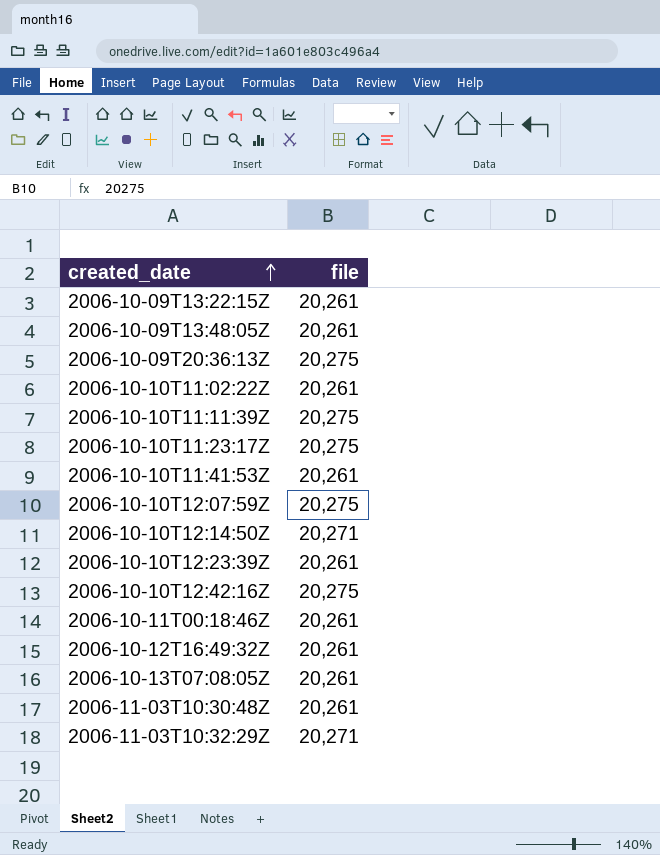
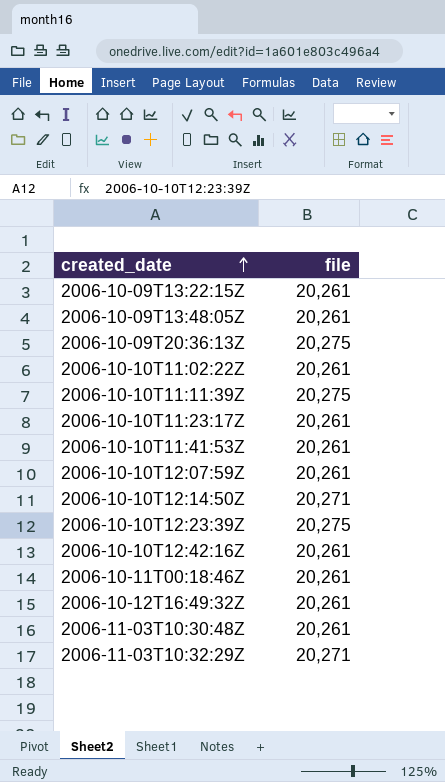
row 2006-10-13T07:08:05Z: 20,261 -> none
2006-10-10T11:23:17Z | file: 20,275 -> 20,261
2006-10-10T12:07:59Z | file: 20,275 -> 20,261
2006-10-10T12:23:39Z | file: 20,261 -> 20,275
2006-10-10T12:42:16Z | file: 20,275 -> 20,261

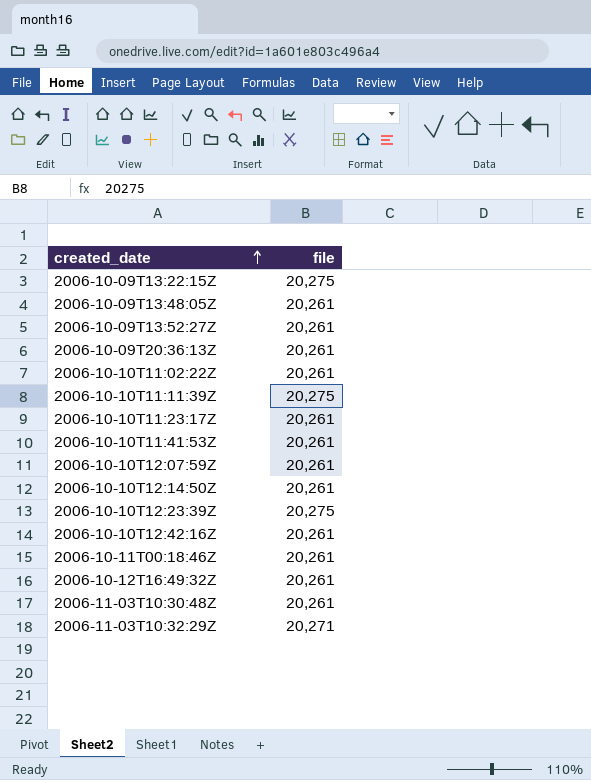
2006-10-09T13:22:15Z | file: 20,261 -> 20,275
row 2006-10-09T13:52:27Z: none -> 20,261
2006-10-09T20:36:13Z | file: 20,275 -> 20,261
2006-10-10T12:14:50Z | file: 20,271 -> 20,261

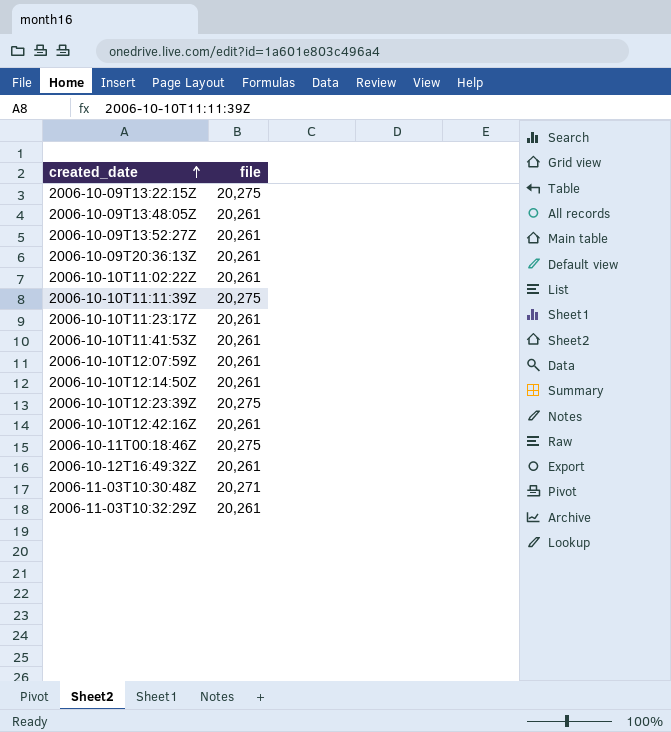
2006-10-11T00:18:46Z | file: 20,261 -> 20,275
2006-11-03T10:30:48Z | file: 20,261 -> 20,271
2006-11-03T10:32:29Z | file: 20,271 -> 20,261

